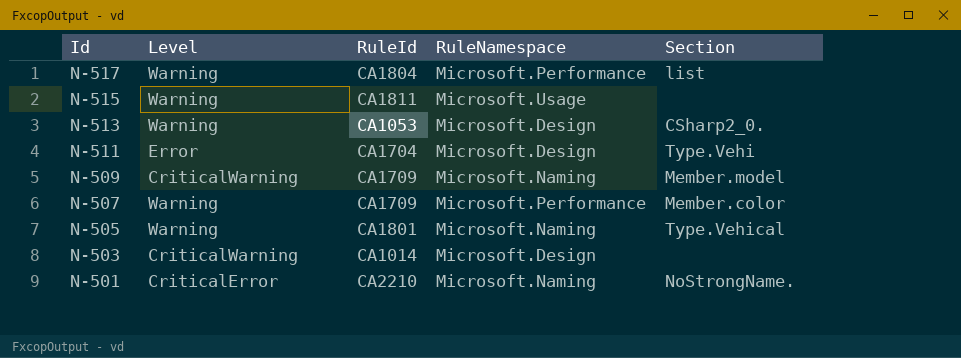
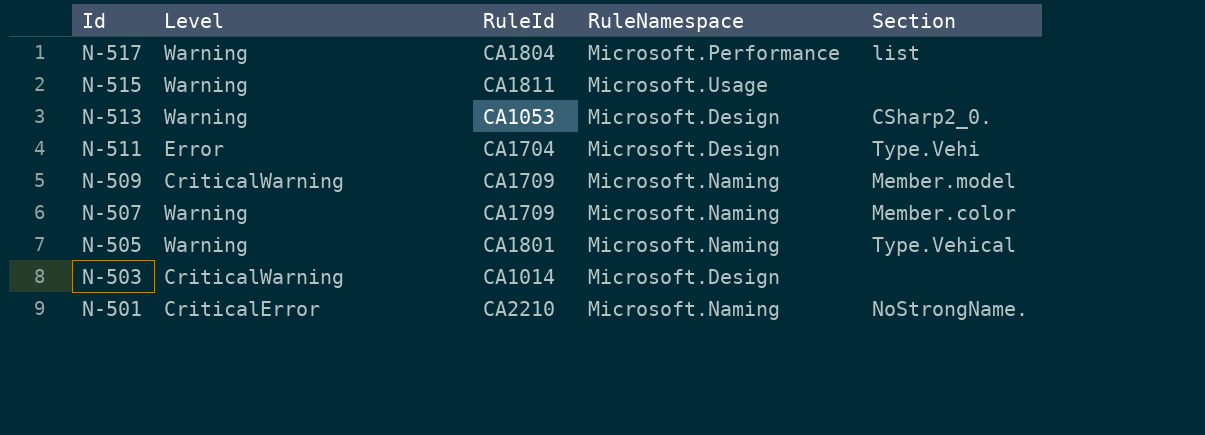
N-507 | RuleNamespace: Microsoft.Performance -> Microsoft.Naming

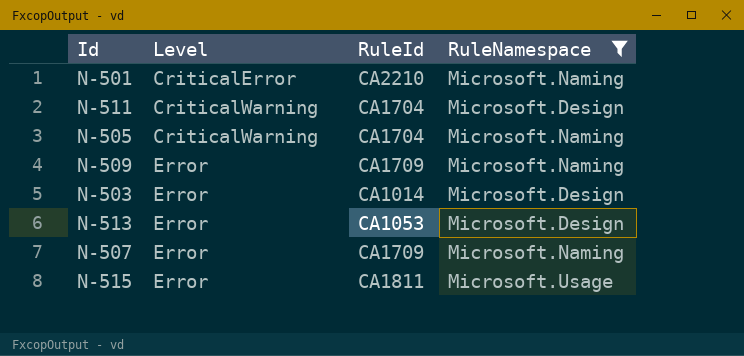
filter: none -> RuleNamespace != Microsoft.Performance
row order: Id descending -> Level ascending
column Section | position: 5 -> none
N-511 | Level: Error -> CriticalWarning
N-505 | Level: Warning -> CriticalWarning
N-505 | RuleId: CA1801 -> CA1704
N-509 | Level: CriticalWarning -> Error
N-503 | Level: CriticalWarning -> Error
N-513 | Level: Warning -> Error
N-507 | Level: Warning -> Error
N-515 | Level: Warning -> Error

